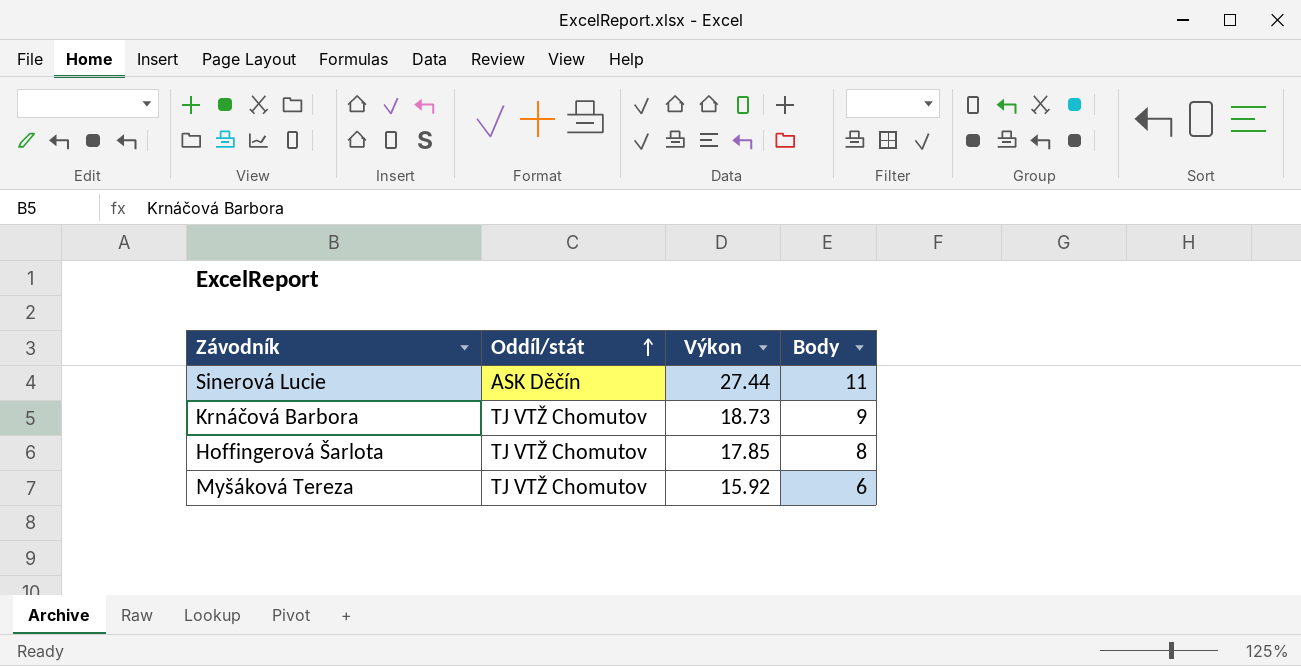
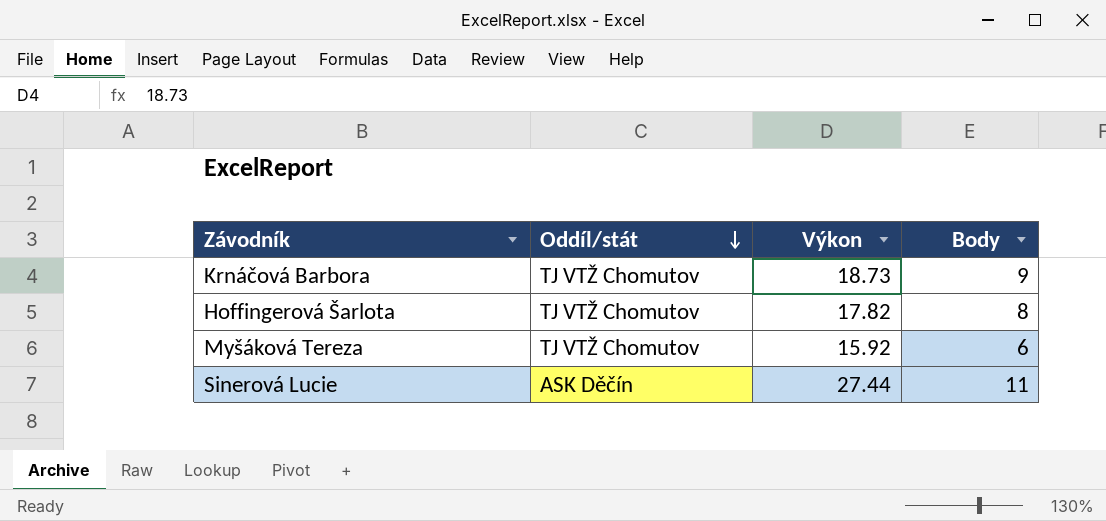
row order: Oddíl/stát ascending -> Oddíl/stát descending
Hoffingerová Šarlota | Výkon: 17.85 -> 17.82

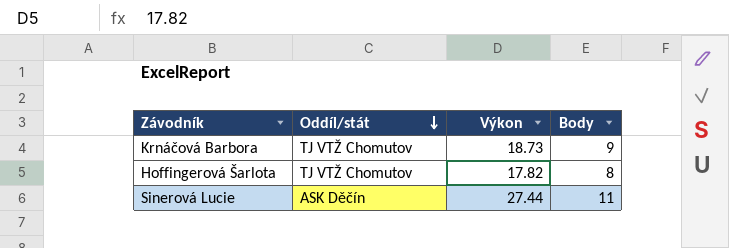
row Myšáková Tereza: TJ VTŽ Chomutov | 15.92 | 6 -> none

